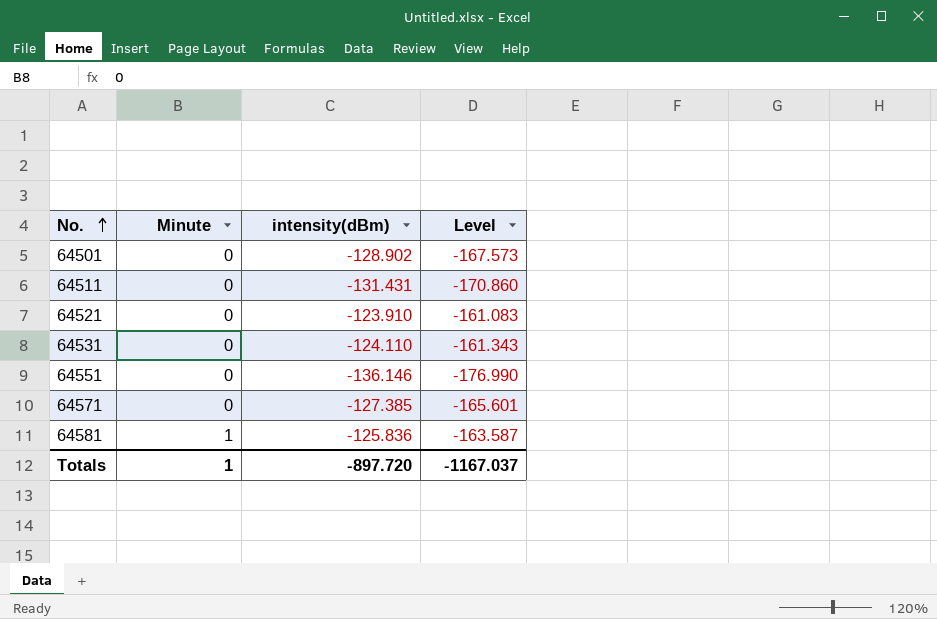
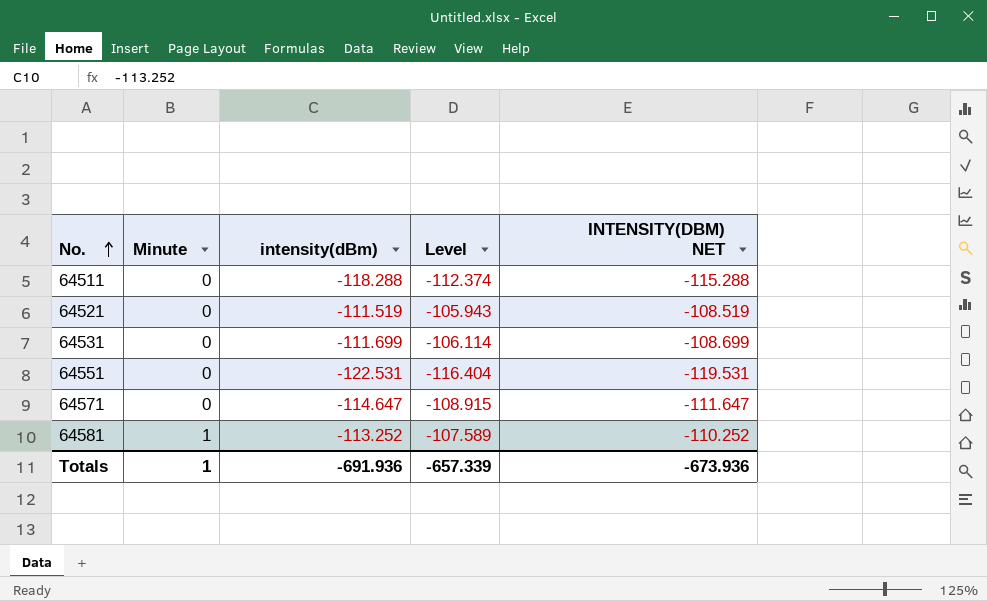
column Level | formula: [intensity(dBm)] * 1.3 -> [intensity(dBm)] * 0.95
column INTENSITY(DBM) NET | formula: none -> [intensity(dBm)] + 3
row 64501: 0 | -128.902 | -167.573 -> none
64511 | intensity(dBm): -131.431 -> -118.288
64521 | intensity(dBm): -123.910 -> -111.519
64531 | intensity(dBm): -124.110 -> -111.699
64551 | intensity(dBm): -136.146 -> -122.531
64571 | intensity(dBm): -127.385 -> -114.647
64581 | intensity(dBm): -125.836 -> -113.252
Totals | intensity(dBm): -897.720 -> -691.936
Totals | Level: -1167.037 -> -657.339

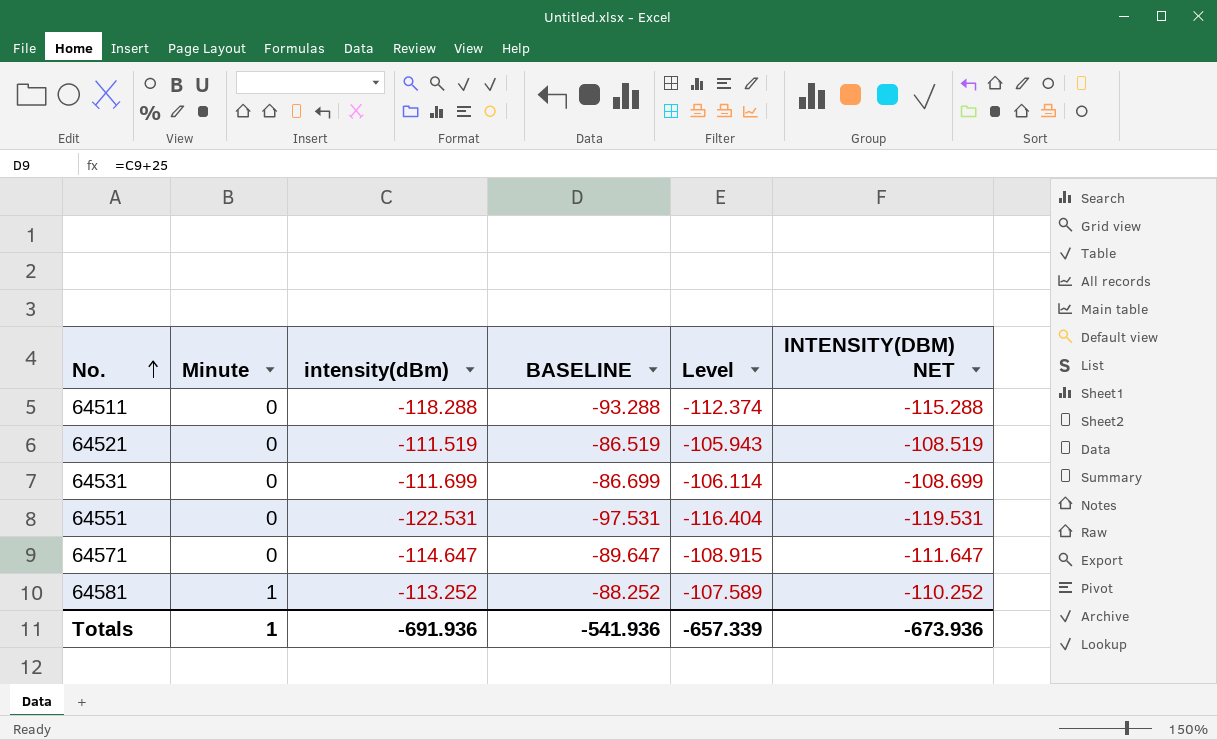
column BASELINE | formula: none -> [intensity(dBm)] + 25

